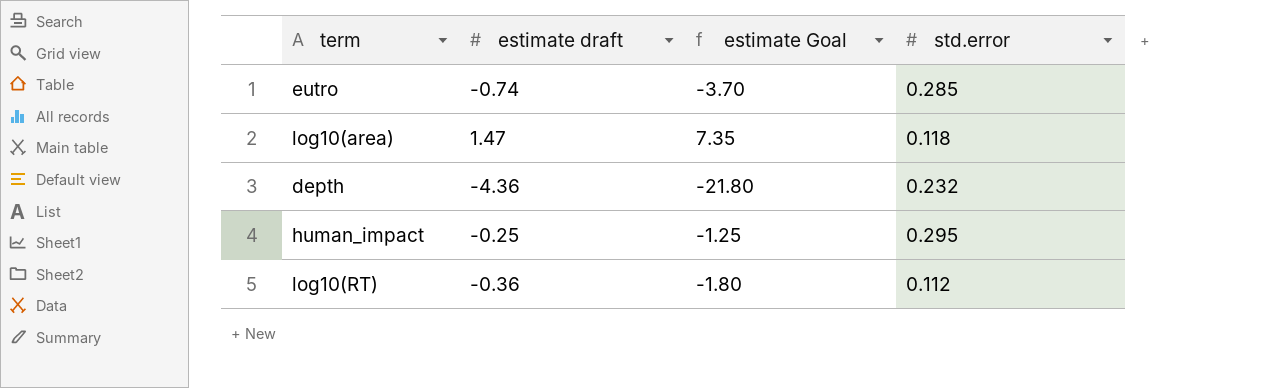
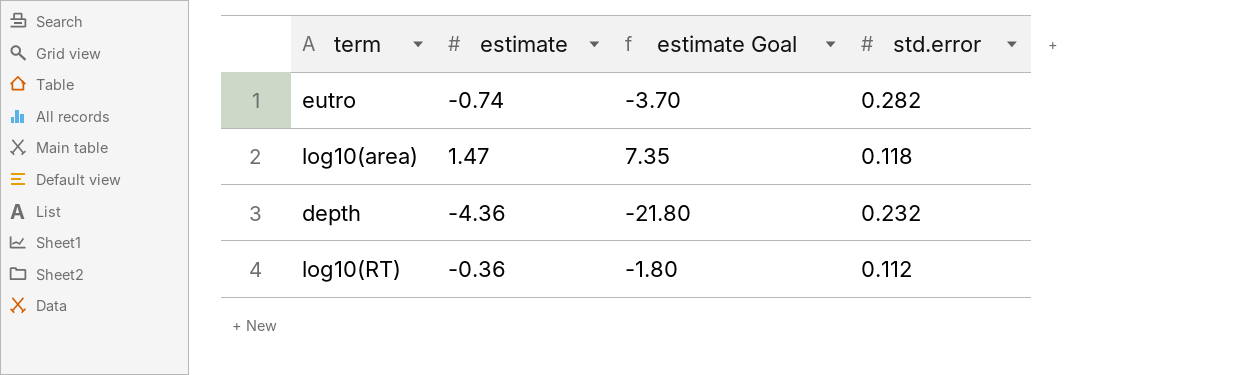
column name: estimate draft -> estimate
row human_impact: -0.25 | -1.25 | 0.295 -> none
eutro | std.error: 0.285 -> 0.282

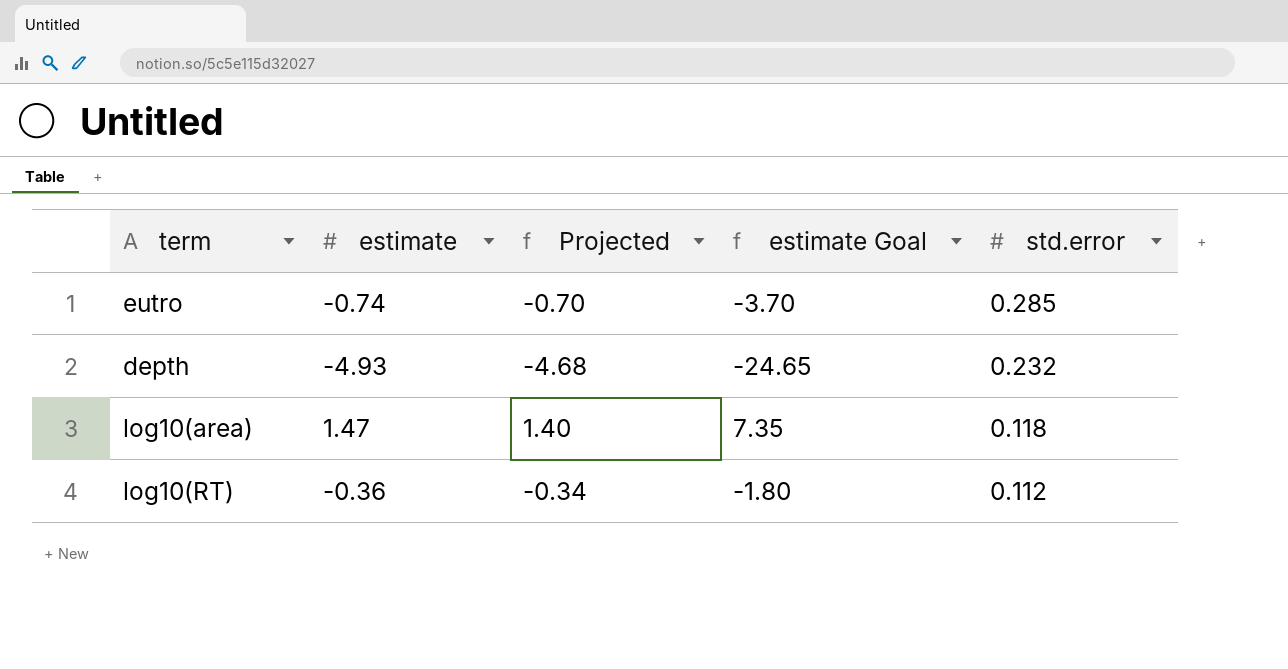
row order: none -> std.error descending
column Projected | formula: none -> [estimate] * 0.95
eutro | std.error: 0.282 -> 0.285
depth | estimate: -4.36 -> -4.93
depth | estimate Goal: -21.80 -> -24.65

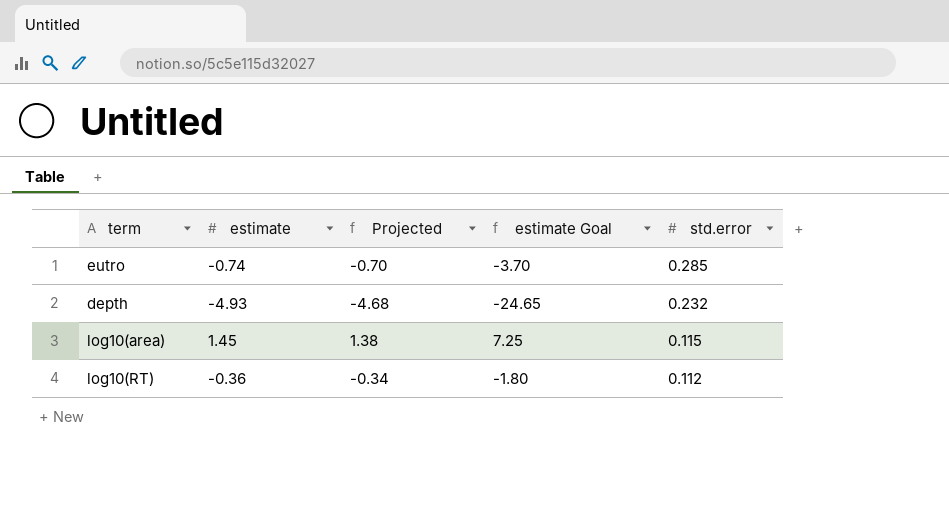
log10(area) | estimate: 1.47 -> 1.45
log10(area) | Projected: 1.40 -> 1.38
log10(area) | estimate Goal: 7.35 -> 7.25
log10(area) | std.error: 0.118 -> 0.115

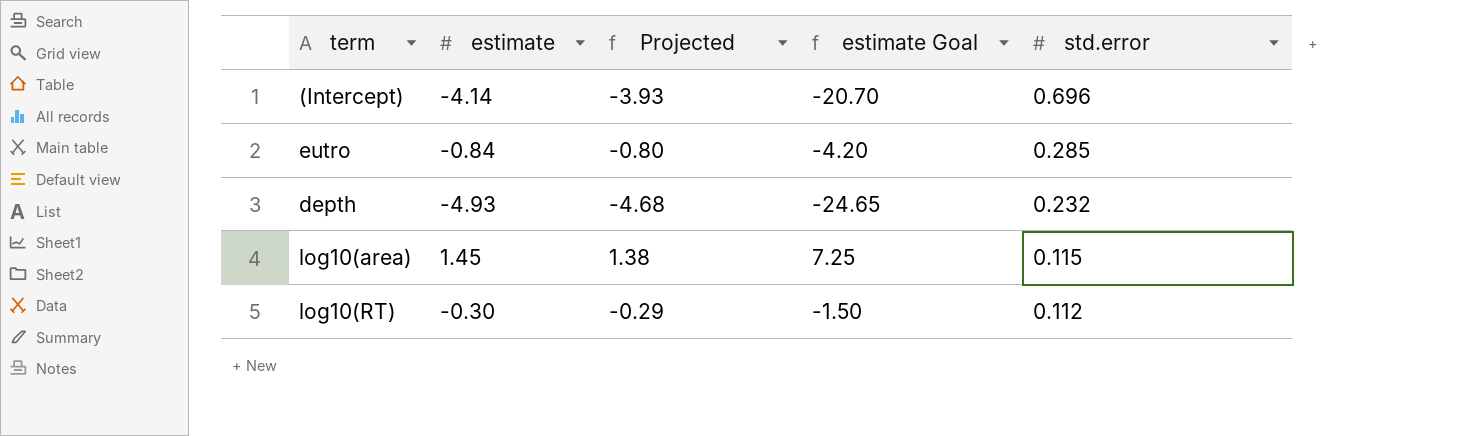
row (Intercept): none -> -4.14 | -3.93 | -20.70 | 0.696
eutro | estimate: -0.74 -> -0.84
eutro | Projected: -0.70 -> -0.80
eutro | estimate Goal: -3.70 -> -4.20
log10(RT) | estimate: -0.36 -> -0.30
log10(RT) | Projected: -0.34 -> -0.29
log10(RT) | estimate Goal: -1.80 -> -1.50

